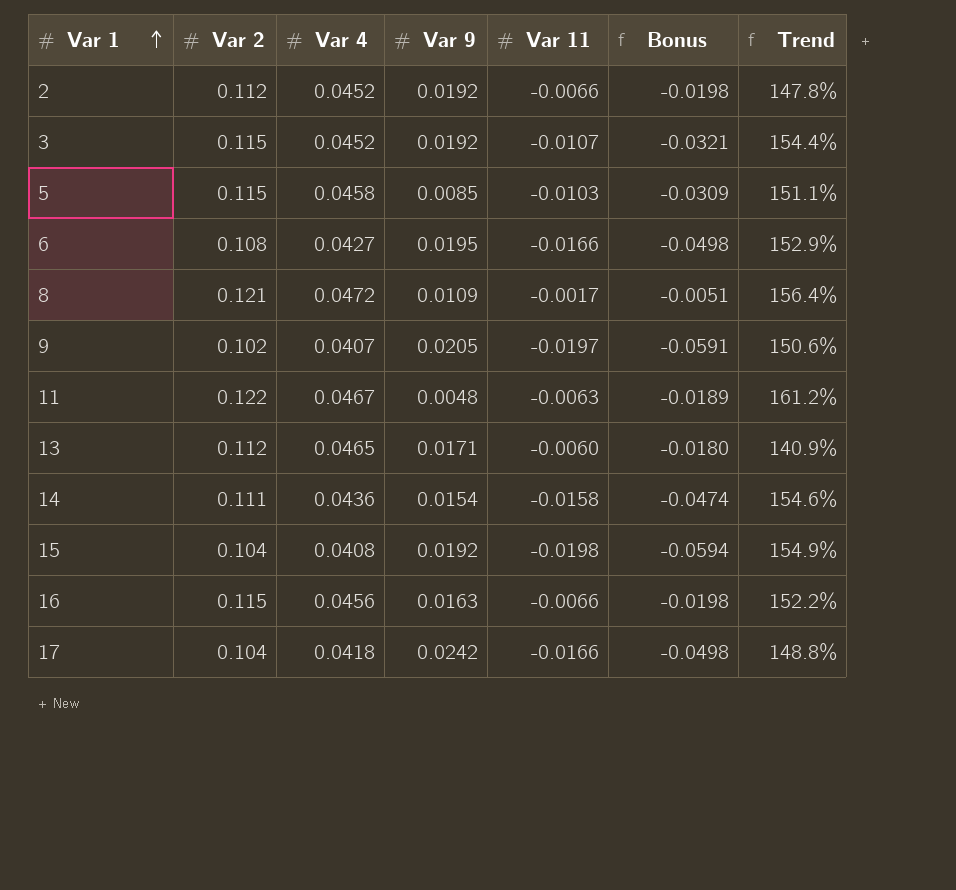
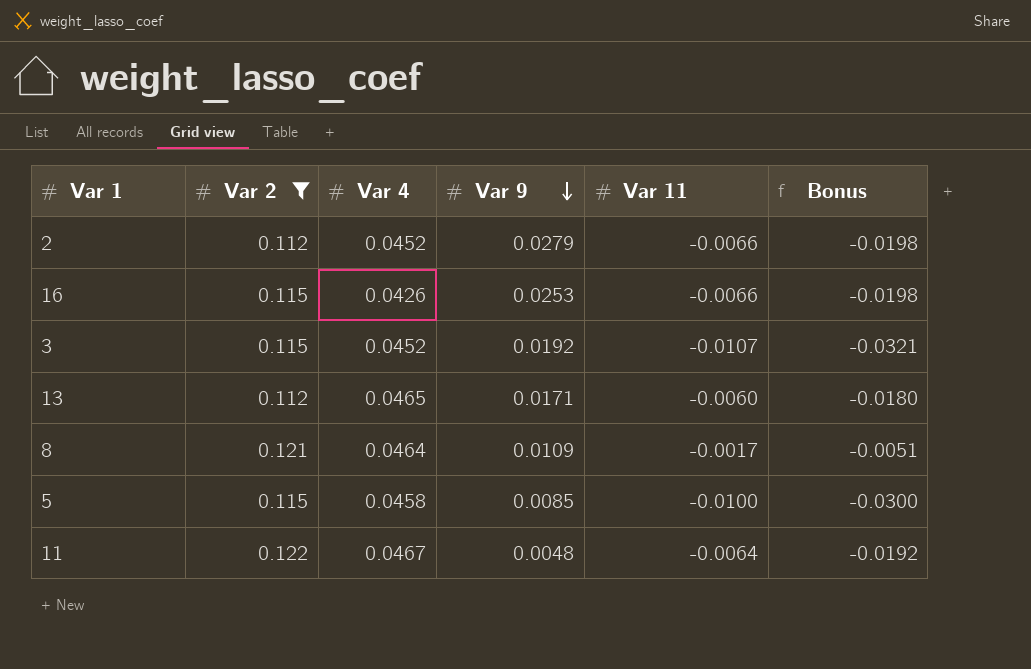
filter: none -> Var 2 >= 0.112
row order: Var 1 ascending -> Var 9 descending
column Trend | formula: ([Var 2] - [Var 4]) / [Var 4] -> none
2 | Var 9: 0.0192 -> 0.0279
16 | Var 4: 0.0456 -> 0.0426
16 | Var 9: 0.0163 -> 0.0253
8 | Var 4: 0.0472 -> 0.0464
5 | Var 11: -0.0103 -> -0.0100
5 | Bonus: -0.0309 -> -0.0300
11 | Var 11: -0.0063 -> -0.0064
11 | Bonus: -0.0189 -> -0.0192

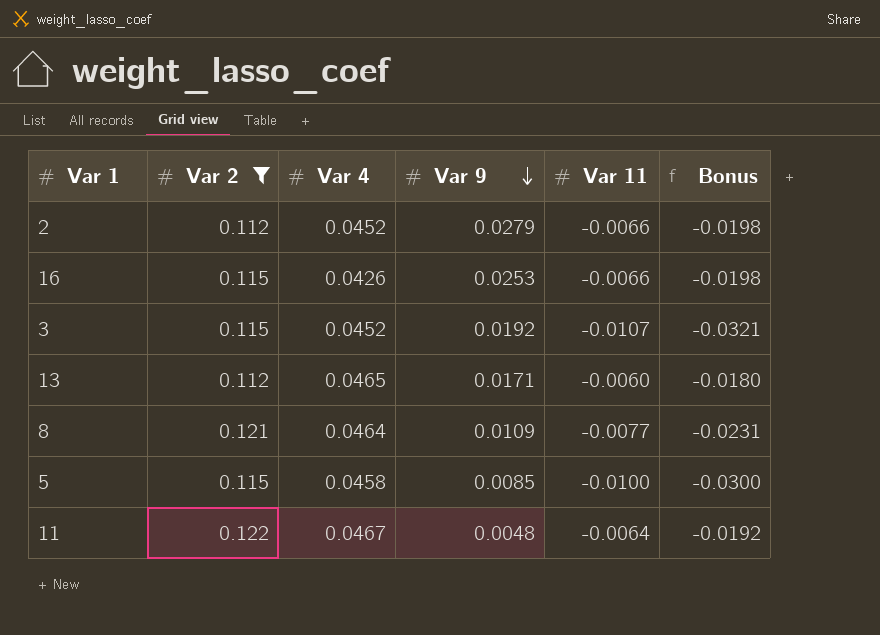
8 | Var 11: -0.0017 -> -0.0077
8 | Bonus: -0.0051 -> -0.0231

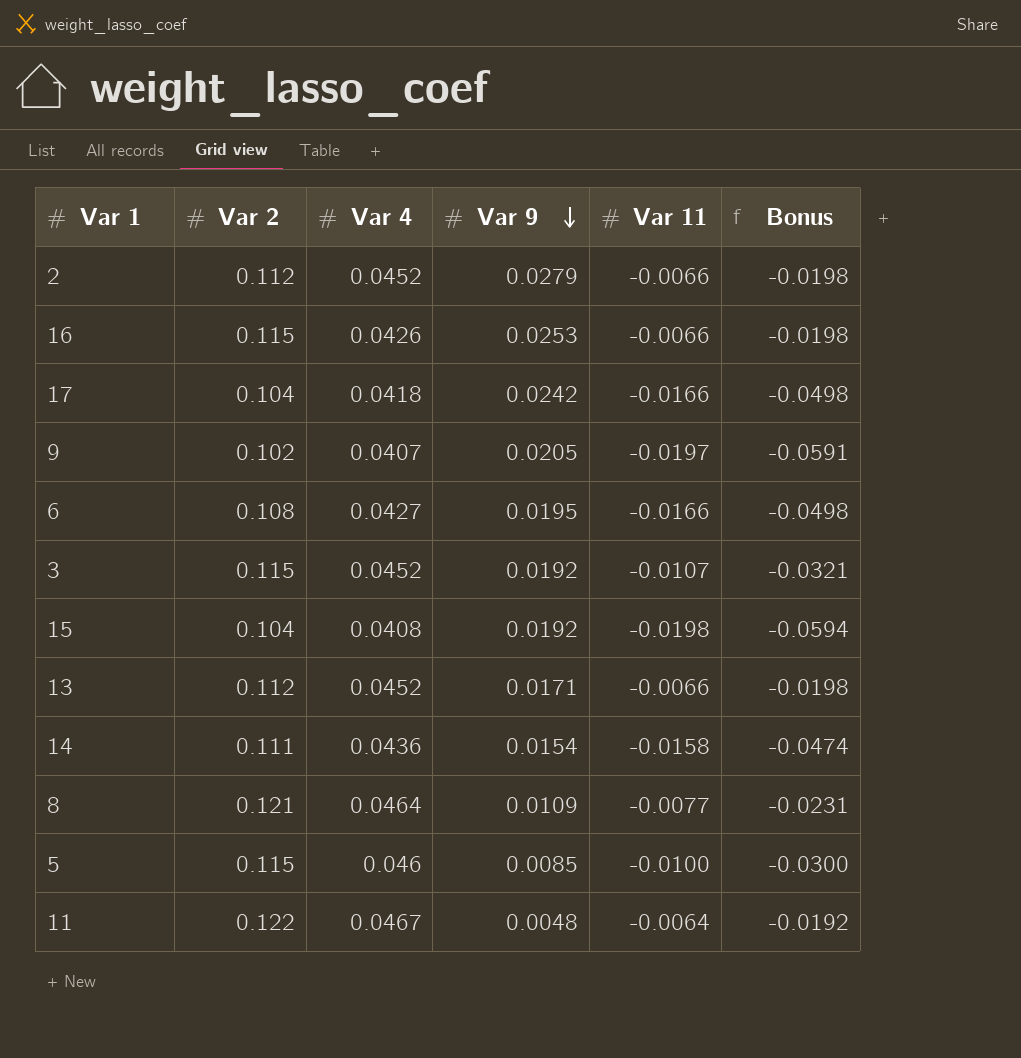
filter: Var 2 >= 0.112 -> none
13 | Var 4: 0.0465 -> 0.0452
13 | Var 11: -0.0060 -> -0.0066
13 | Bonus: -0.0180 -> -0.0198
5 | Var 4: 0.0458 -> 0.046

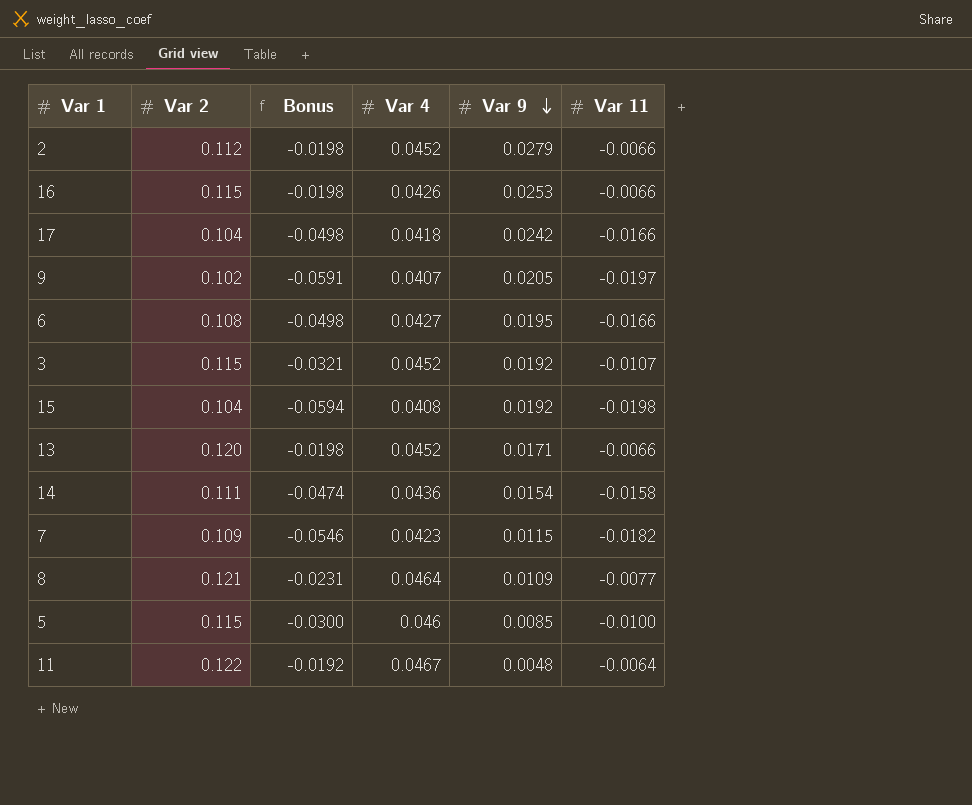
column Bonus | position: 6 -> 3
13 | Var 2: 0.112 -> 0.120
row 7: none -> 0.109 | -0.0546 | 0.0423 | 0.0115 | -0.0182

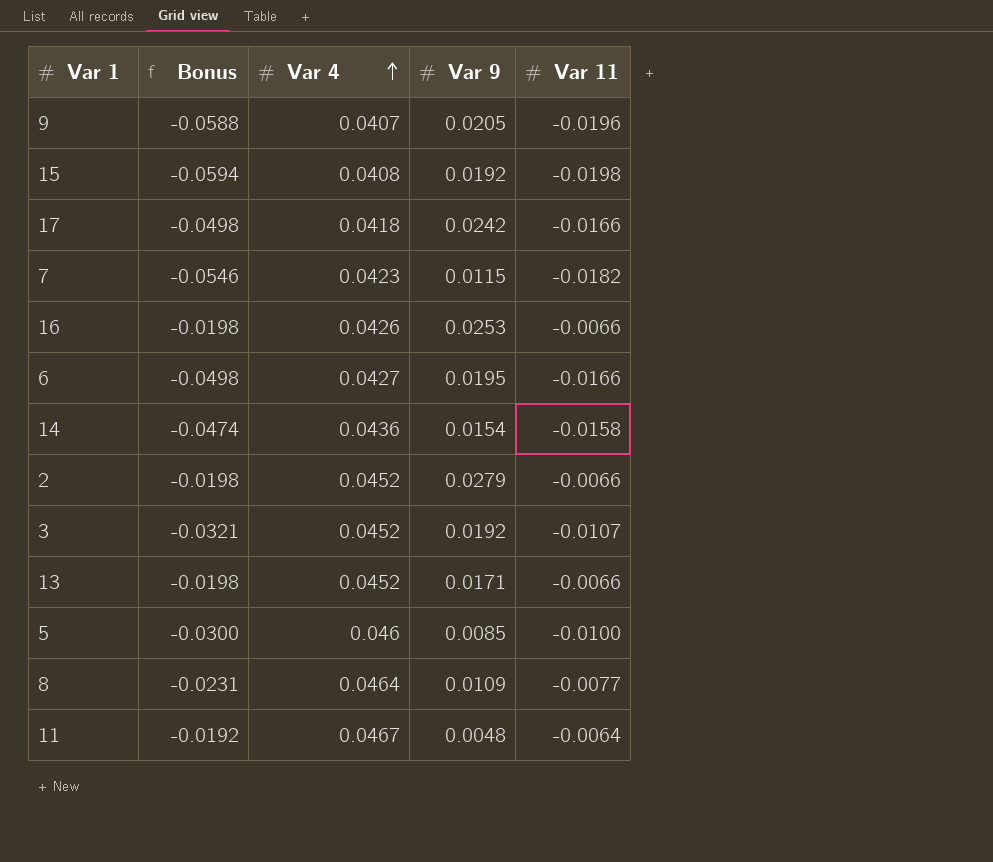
row order: Var 9 descending -> Var 4 ascending
column Var 2 | position: 2 -> none
9 | Bonus: -0.0591 -> -0.0588
9 | Var 11: -0.0197 -> -0.0196

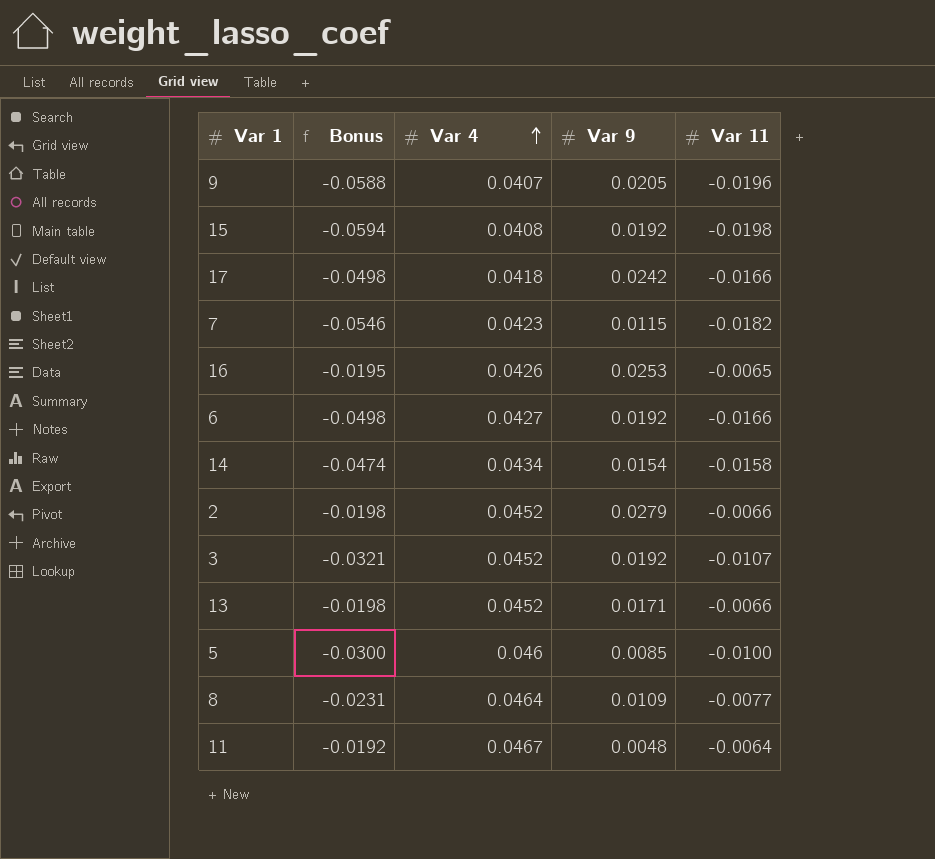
16 | Bonus: -0.0198 -> -0.0195
16 | Var 11: -0.0066 -> -0.0065
6 | Var 9: 0.0195 -> 0.0192
14 | Var 4: 0.0436 -> 0.0434

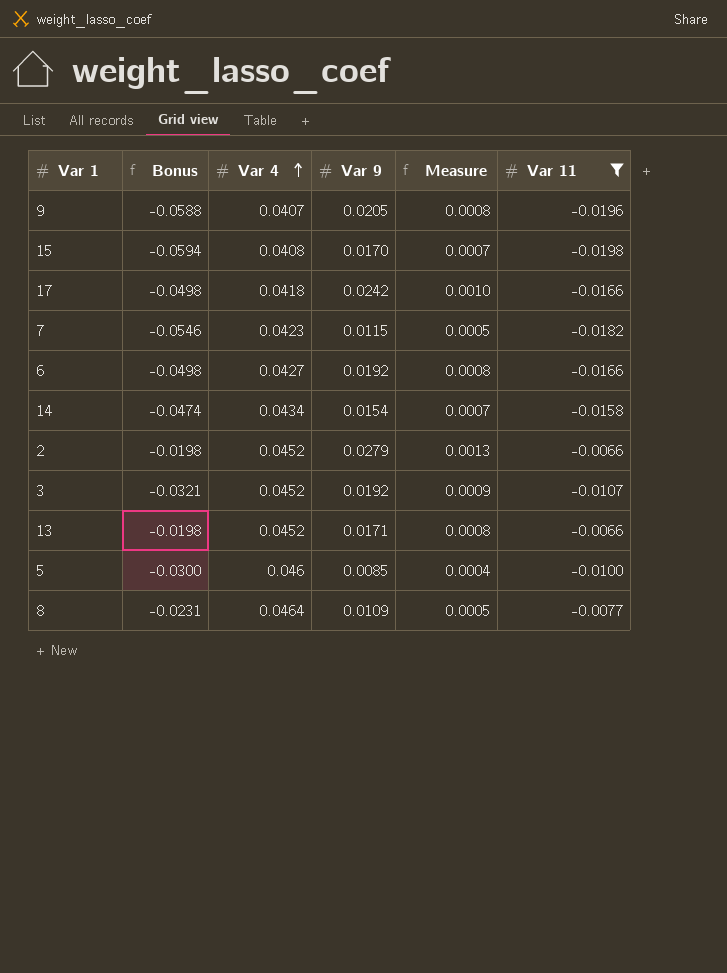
filter: none -> Var 11 <= -0.0066
column Measure | formula: none -> [Var 4] * [Var 9]
15 | Var 9: 0.0192 -> 0.0170

